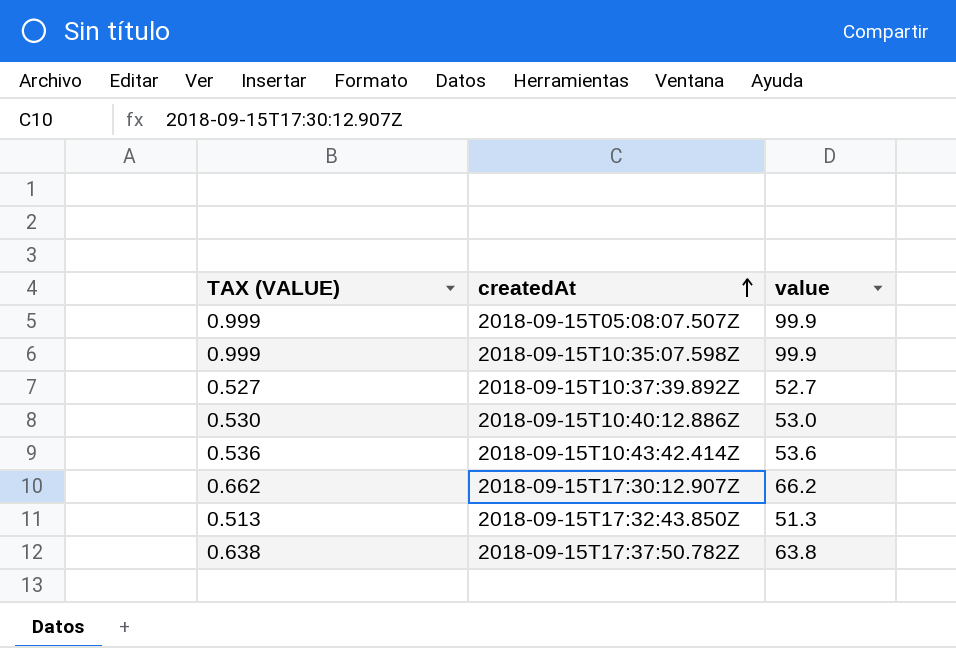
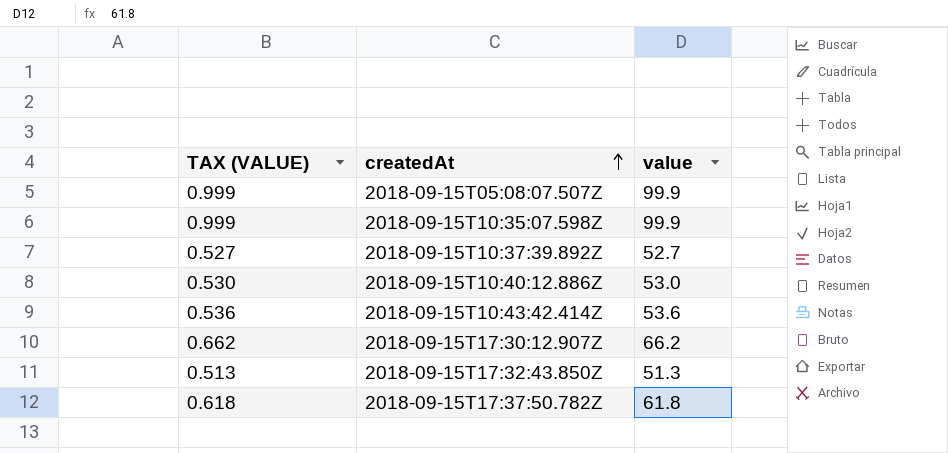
2018-09-15T17:37:50.782Z | TAX (VALUE): 0.638 -> 0.618
2018-09-15T17:37:50.782Z | value: 63.8 -> 61.8

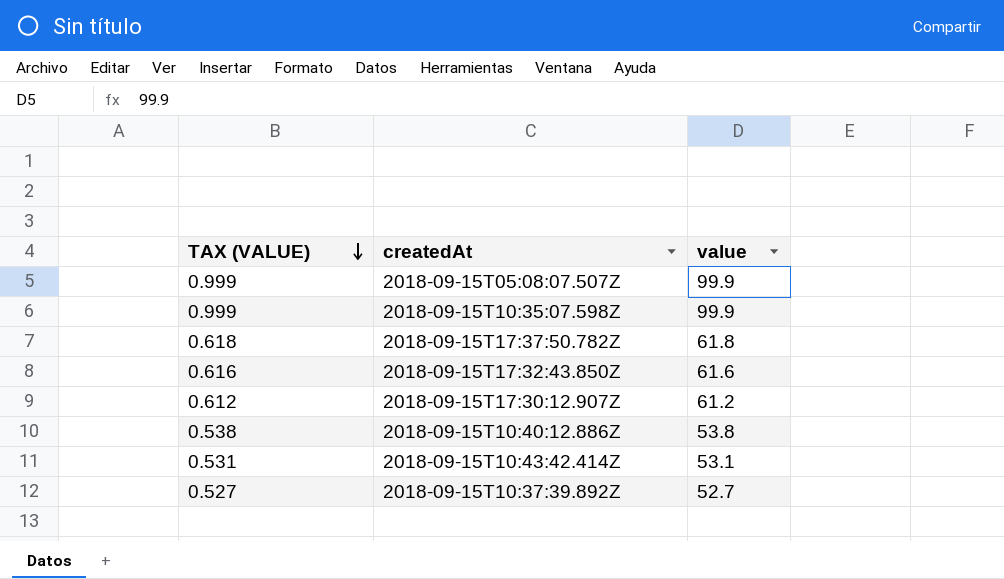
row order: createdAt ascending -> TAX (VALUE) descending
2018-09-15T17:32:43.850Z | TAX (VALUE): 0.513 -> 0.616
2018-09-15T17:32:43.850Z | value: 51.3 -> 61.6
2018-09-15T17:30:12.907Z | TAX (VALUE): 0.662 -> 0.612
2018-09-15T17:30:12.907Z | value: 66.2 -> 61.2
2018-09-15T10:40:12.886Z | TAX (VALUE): 0.530 -> 0.538
2018-09-15T10:40:12.886Z | value: 53.0 -> 53.8
2018-09-15T10:43:42.414Z | TAX (VALUE): 0.536 -> 0.531
2018-09-15T10:43:42.414Z | value: 53.6 -> 53.1

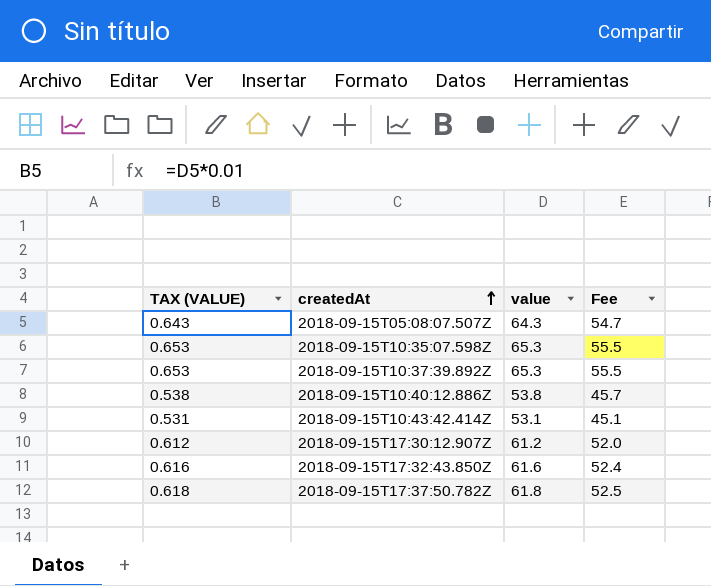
row order: TAX (VALUE) descending -> createdAt ascending
column Fee | formula: none -> [value] * 0.85
2018-09-15T05:08:07.507Z | TAX (VALUE): 0.999 -> 0.643
2018-09-15T05:08:07.507Z | value: 99.9 -> 64.3
2018-09-15T10:35:07.598Z | TAX (VALUE): 0.999 -> 0.653
2018-09-15T10:35:07.598Z | value: 99.9 -> 65.3
2018-09-15T10:37:39.892Z | TAX (VALUE): 0.527 -> 0.653
2018-09-15T10:37:39.892Z | value: 52.7 -> 65.3

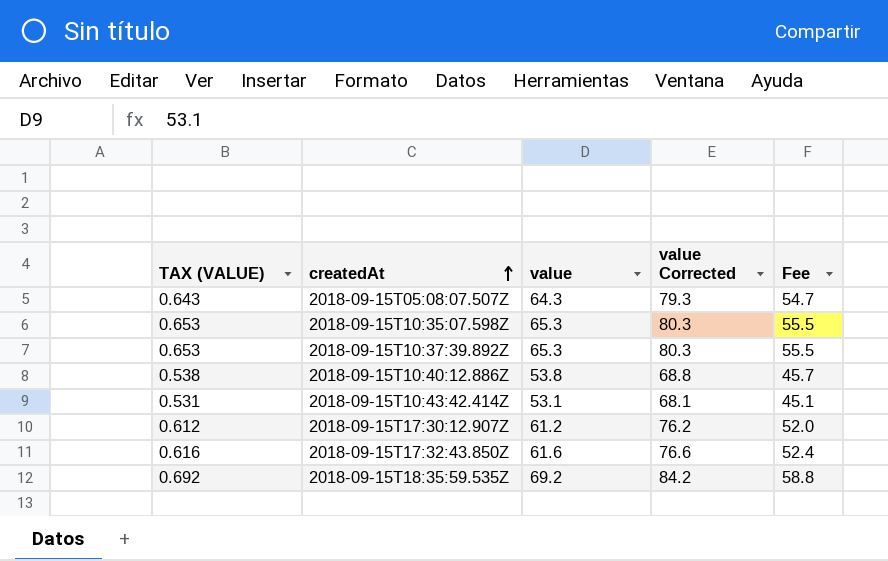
column value Corrected | formula: none -> [value] + 15
row 2018-09-15T17:37:50.782Z: 0.618 | 61.8 | 52.5 -> none
row 2018-09-15T18:35:59.535Z: none -> 0.692 | 69.2 | 84.2 | 58.8

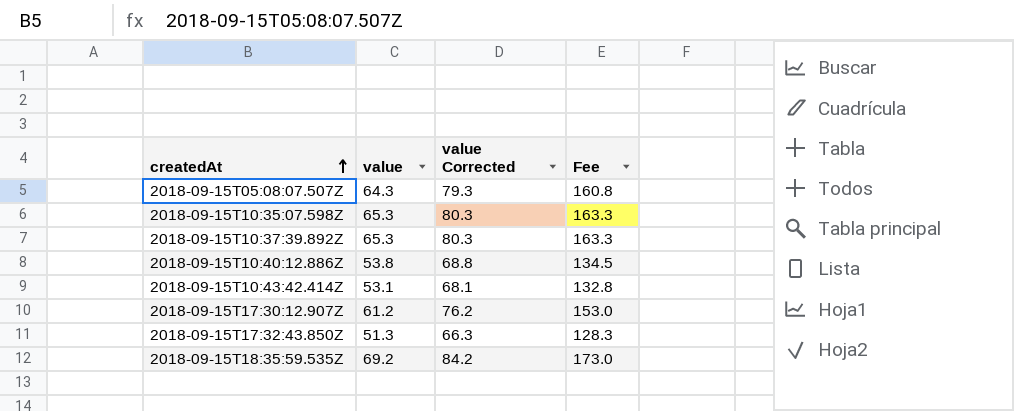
column TAX (VALUE) | formula: [value] * 0.01 -> none
column Fee | formula: [value] * 0.85 -> [value] * 2.5
2018-09-15T17:32:43.850Z | value: 61.6 -> 51.3
2018-09-15T17:32:43.850Z | value Corrected: 76.6 -> 66.3

